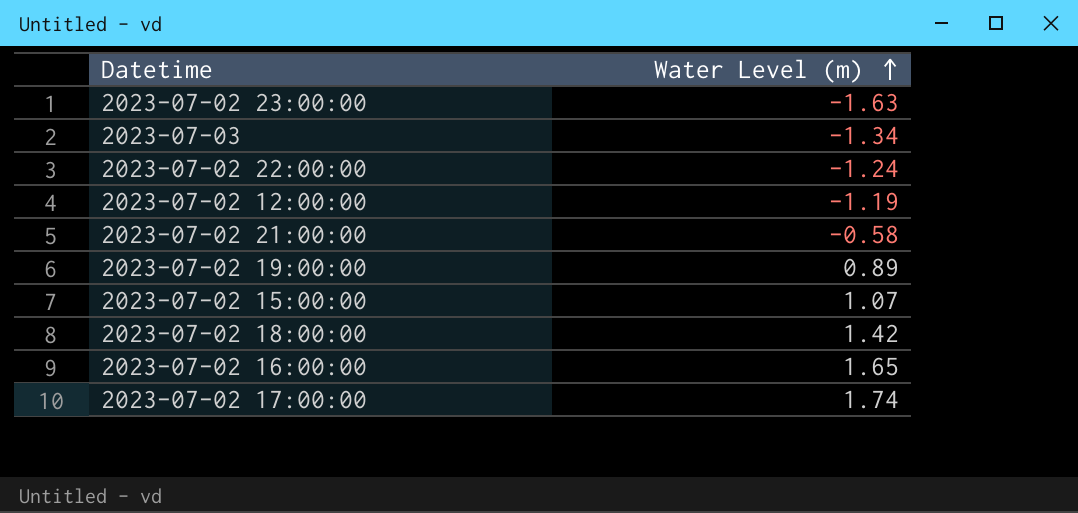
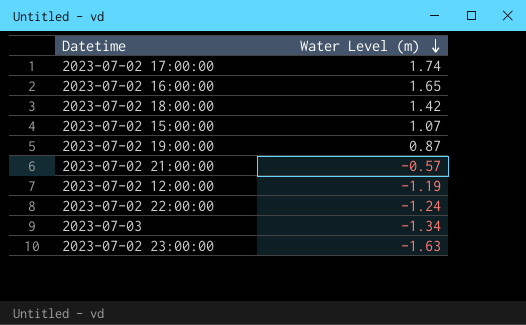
row order: Water Level (m) ascending -> Water Level (m) descending
2023-07-02 19:00:00 | Water Level (m): 0.89 -> 0.87
2023-07-02 21:00:00 | Water Level (m): -0.58 -> -0.57

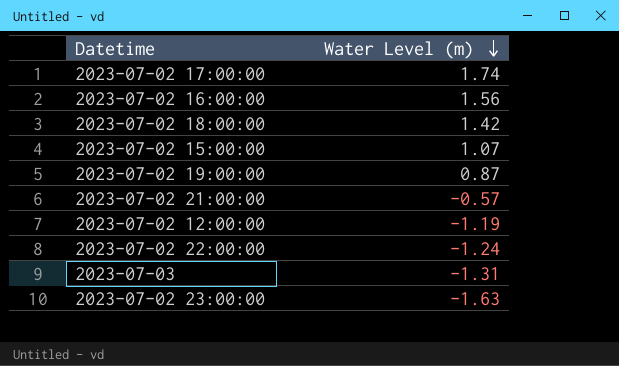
2023-07-02 16:00:00 | Water Level (m): 1.65 -> 1.56
2023-07-03 | Water Level (m): -1.34 -> -1.31

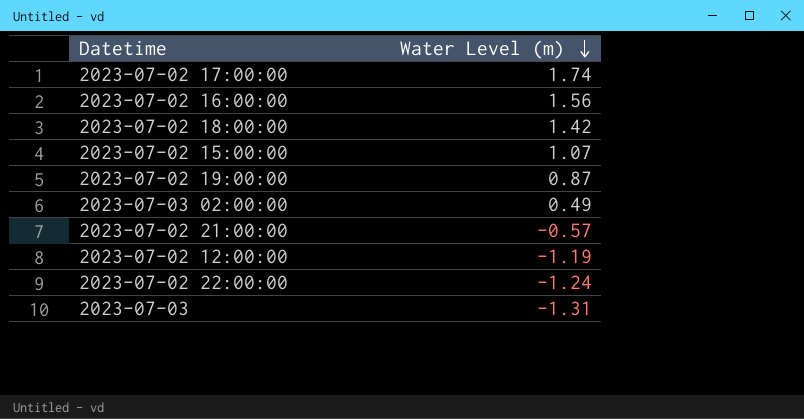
row 2023-07-02 23:00:00: -1.63 -> none
row 2023-07-03 02:00:00: none -> 0.49

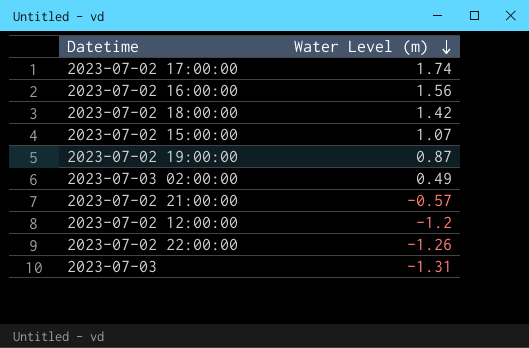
2023-07-02 12:00:00 | Water Level (m): -1.19 -> -1.2
2023-07-02 22:00:00 | Water Level (m): -1.24 -> -1.26

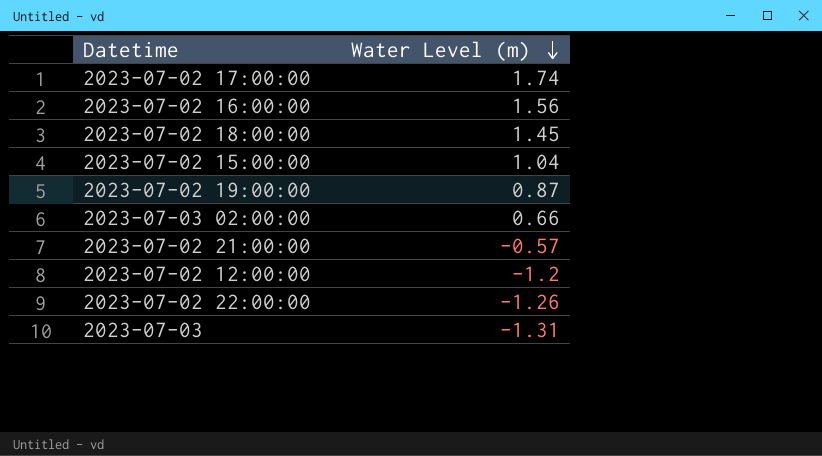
2023-07-02 18:00:00 | Water Level (m): 1.42 -> 1.45
2023-07-02 15:00:00 | Water Level (m): 1.07 -> 1.04
2023-07-03 02:00:00 | Water Level (m): 0.49 -> 0.66

